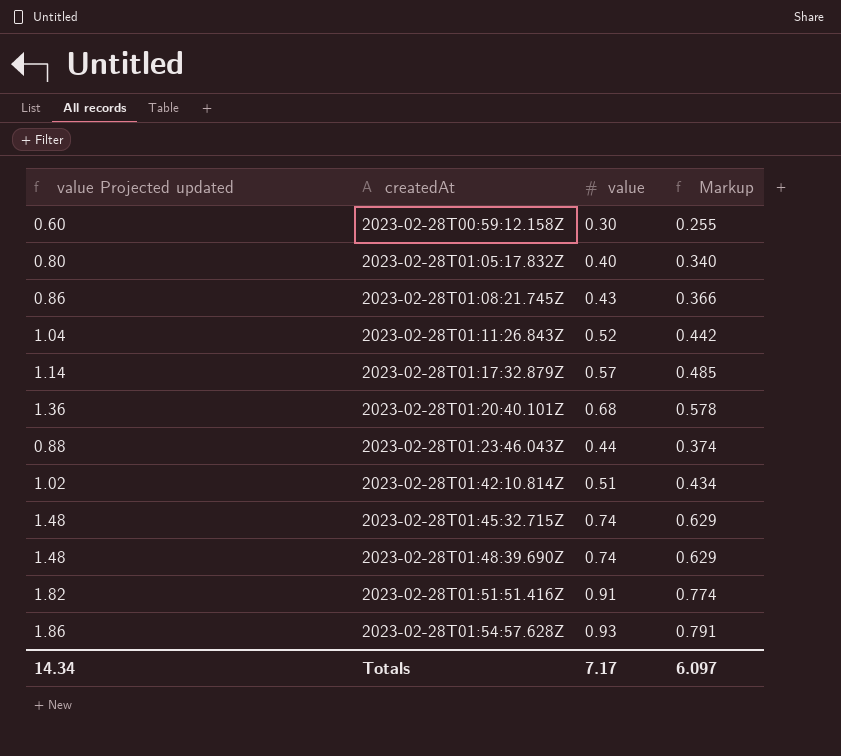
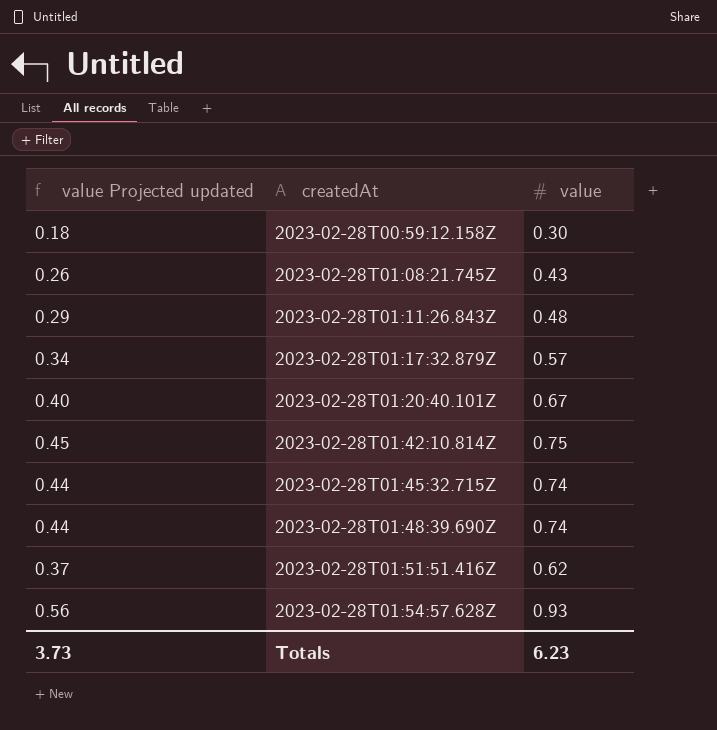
column Markup | formula: [value] * 0.85 -> none
column value Projected updated | formula: [value] * 2 -> [value] * 0.6
row 2023-02-28T01:05:17.832Z: 0.80 | 0.40 | 0.340 -> none
row 2023-02-28T01:23:46.043Z: 0.88 | 0.44 | 0.374 -> none
2023-02-28T01:11:26.843Z | value: 0.52 -> 0.48
2023-02-28T01:20:40.101Z | value: 0.68 -> 0.67
2023-02-28T01:42:10.814Z | value: 0.51 -> 0.75
2023-02-28T01:51:51.416Z | value: 0.91 -> 0.62
Totals | value Projected updated: 14.34 -> 3.73
Totals | value: 7.17 -> 6.23

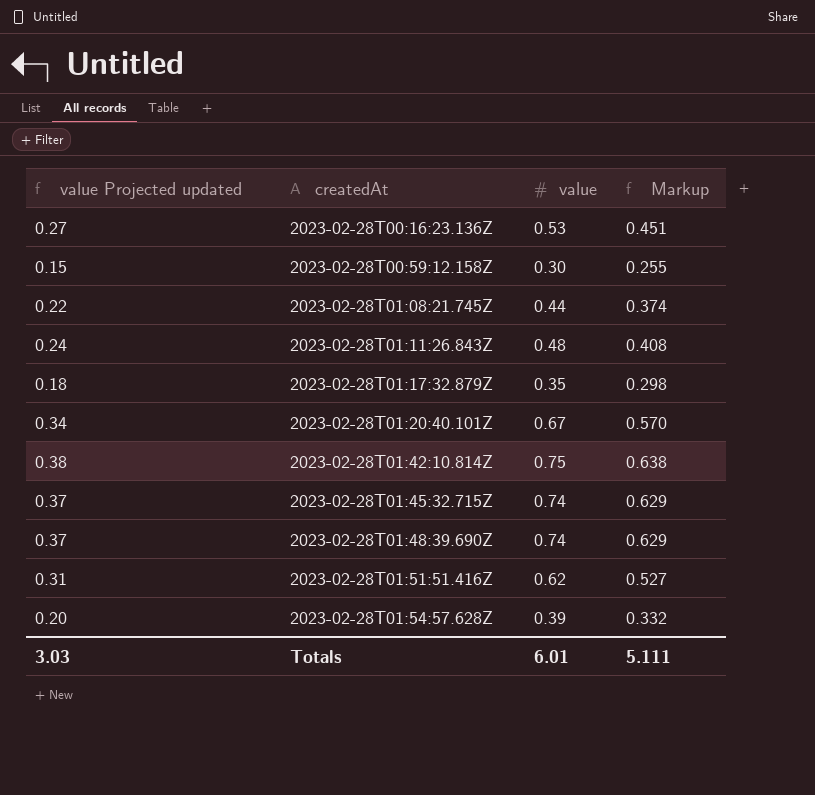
column value Projected updated | formula: [value] * 0.6 -> [value] * 0.5
column Markup | formula: none -> [value] * 0.85
row 2023-02-28T00:16:23.136Z: none -> 0.27 | 0.53 | 0.451
2023-02-28T01:08:21.745Z | value: 0.43 -> 0.44
2023-02-28T01:17:32.879Z | value: 0.57 -> 0.35
2023-02-28T01:54:57.628Z | value: 0.93 -> 0.39
Totals | value Projected updated: 3.73 -> 3.03
Totals | value: 6.23 -> 6.01

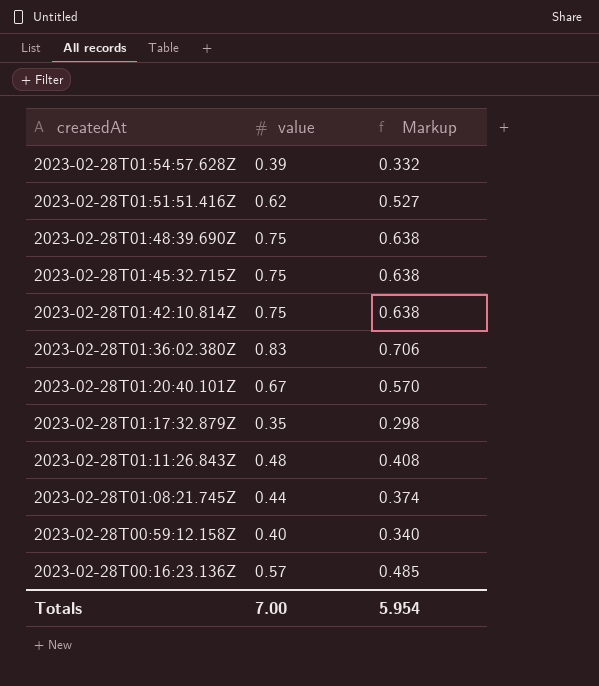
row order: createdAt ascending -> createdAt descending
column value Projected updated | formula: [value] * 0.5 -> none
2023-02-28T01:48:39.690Z | value: 0.74 -> 0.75
2023-02-28T01:48:39.690Z | Markup: 0.629 -> 0.638
2023-02-28T01:45:32.715Z | value: 0.74 -> 0.75
2023-02-28T01:45:32.715Z | Markup: 0.629 -> 0.638
row 2023-02-28T01:36:02.380Z: none -> 0.83 | 0.706
2023-02-28T00:59:12.158Z | value: 0.30 -> 0.40
2023-02-28T00:59:12.158Z | Markup: 0.255 -> 0.340
2023-02-28T00:16:23.136Z | value: 0.53 -> 0.57
2023-02-28T00:16:23.136Z | Markup: 0.451 -> 0.485
Totals | value: 6.01 -> 7.00
Totals | Markup: 5.111 -> 5.954

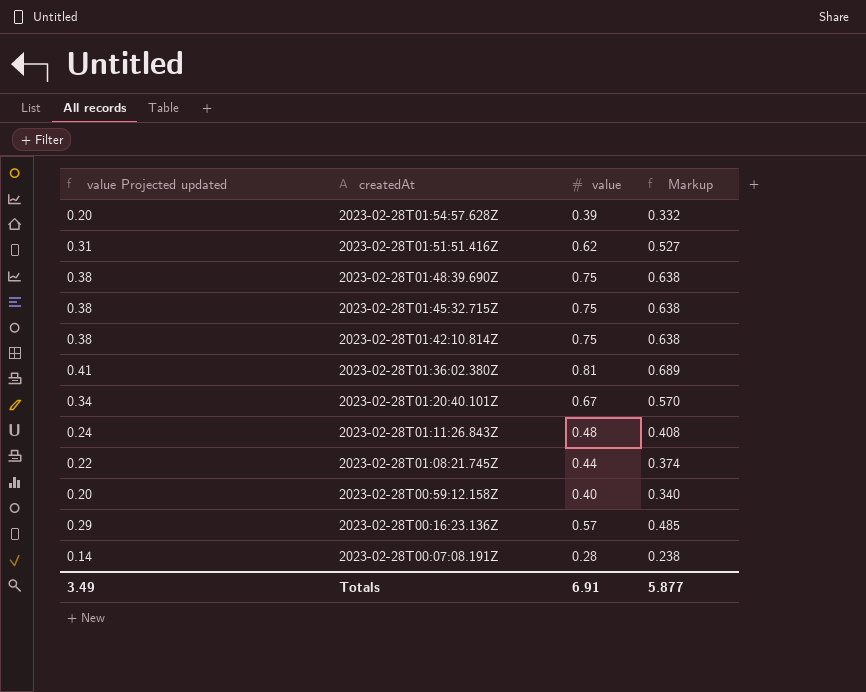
column value Projected updated | formula: none -> [value] * 0.5
row 2023-02-28T01:17:32.879Z: 0.35 | 0.298 -> none
2023-02-28T01:36:02.380Z | value: 0.83 -> 0.81
2023-02-28T01:36:02.380Z | Markup: 0.706 -> 0.689
row 2023-02-28T00:07:08.191Z: none -> 0.14 | 0.28 | 0.238
Totals | value: 7.00 -> 6.91
Totals | Markup: 5.954 -> 5.877

